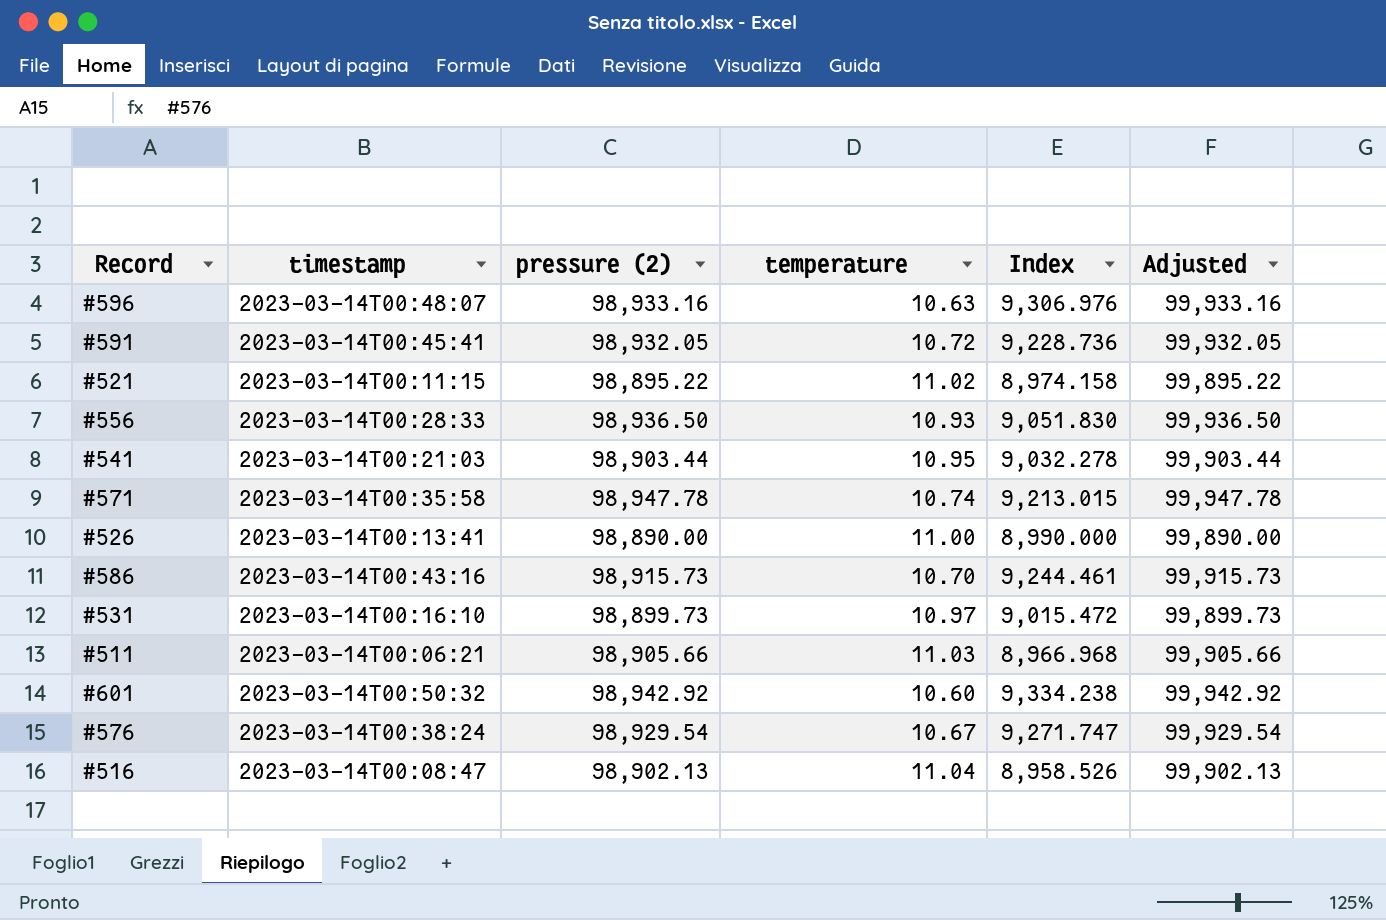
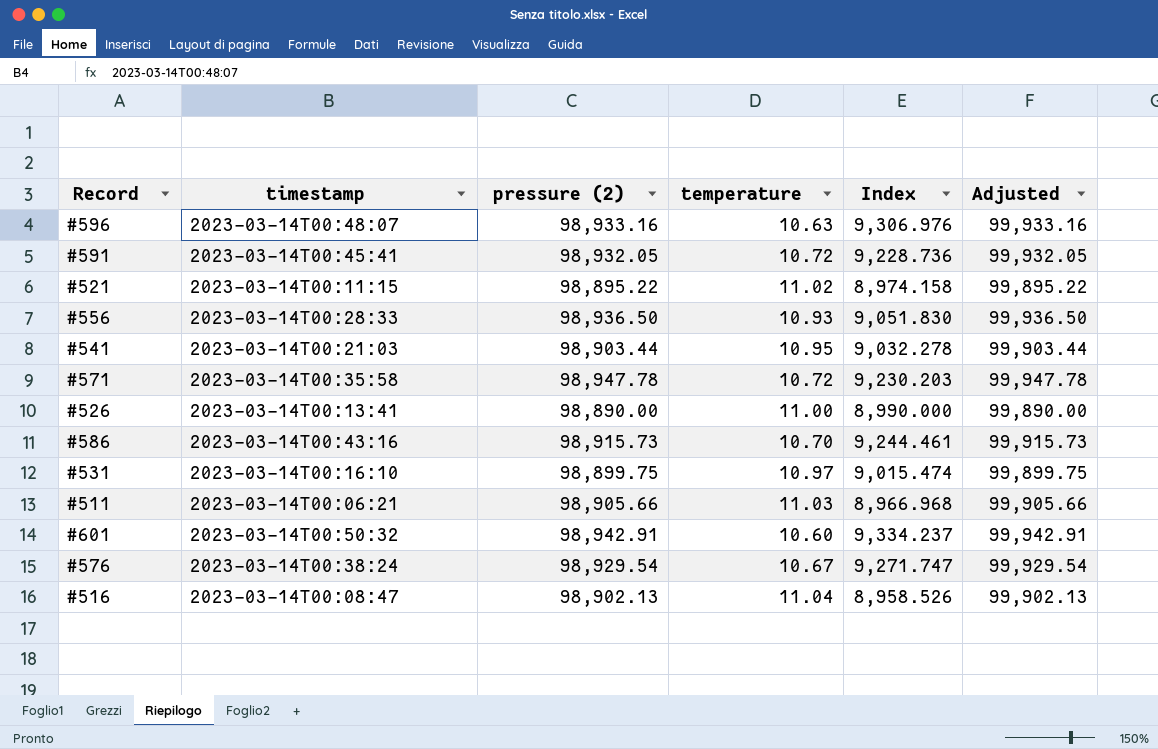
#571 | temperature: 10.74 -> 10.72
#571 | Index: 9,213.015 -> 9,230.203
#531 | pressure (2): 98,899.73 -> 98,899.75
#531 | Index: 9,015.472 -> 9,015.474
#531 | Adjusted: 99,899.73 -> 99,899.75
#601 | pressure (2): 98,942.92 -> 98,942.91
#601 | Index: 9,334.238 -> 9,334.237
#601 | Adjusted: 99,942.92 -> 99,942.91

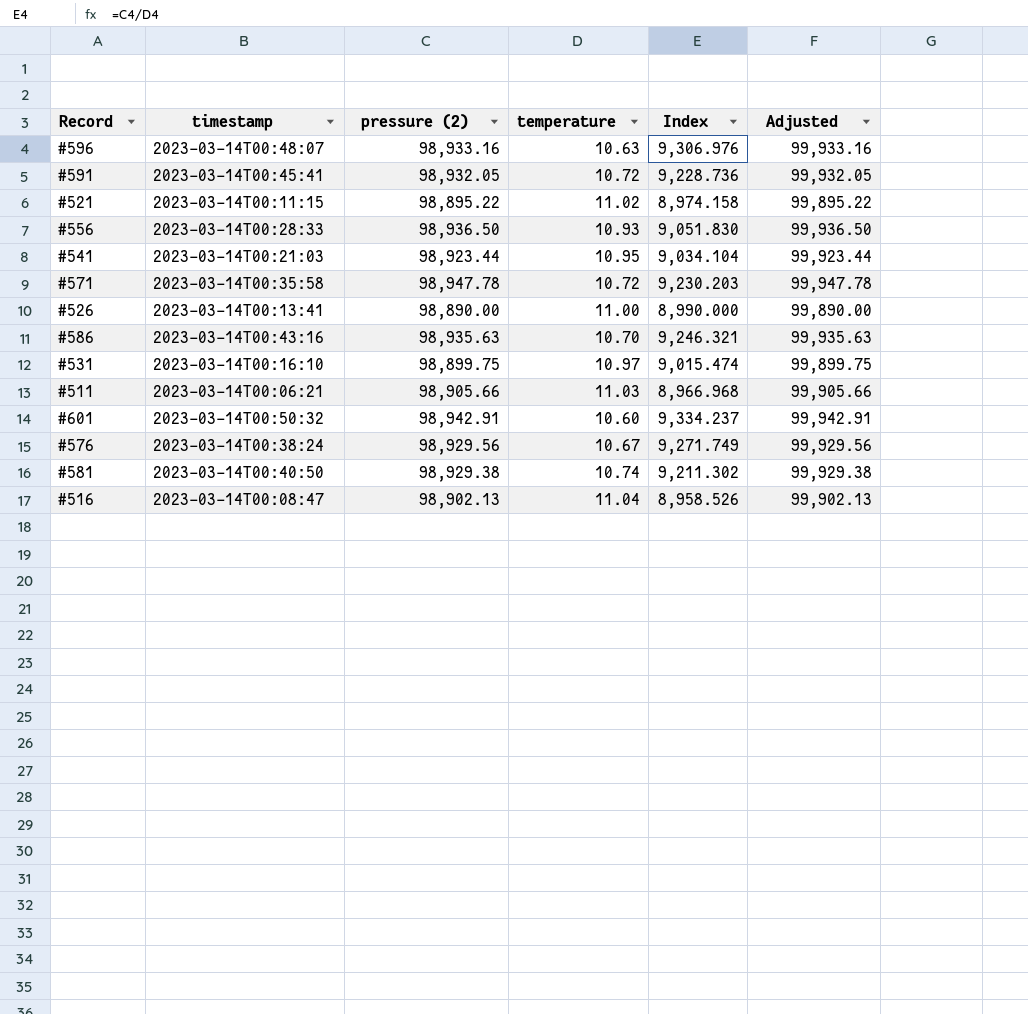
#541 | pressure (2): 98,903.44 -> 98,923.44
#541 | Index: 9,032.278 -> 9,034.104
#541 | Adjusted: 99,903.44 -> 99,923.44
#586 | pressure (2): 98,915.73 -> 98,935.63
#586 | Index: 9,244.461 -> 9,246.321
#586 | Adjusted: 99,915.73 -> 99,935.63
#576 | pressure (2): 98,929.54 -> 98,929.56
#576 | Index: 9,271.747 -> 9,271.749
#576 | Adjusted: 99,929.54 -> 99,929.56
row #581: none -> 2023-03-14T00:40:50 | 98,929.38 | 10.74 | 9,211.302 | 99,929.38

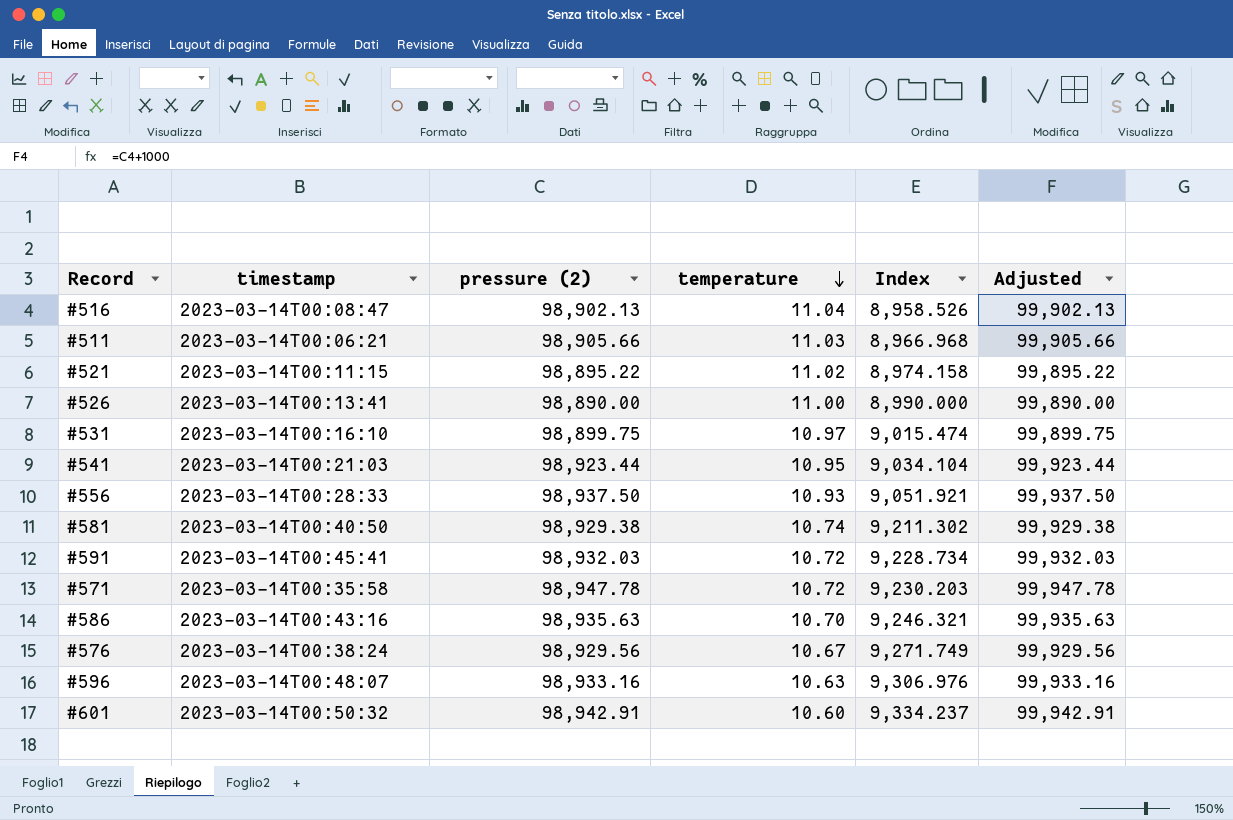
row order: none -> temperature descending
#556 | pressure (2): 98,936.50 -> 98,937.50
#556 | Index: 9,051.830 -> 9,051.921
#556 | Adjusted: 99,936.50 -> 99,937.50
#591 | pressure (2): 98,932.05 -> 98,932.03
#591 | Index: 9,228.736 -> 9,228.734
#591 | Adjusted: 99,932.05 -> 99,932.03

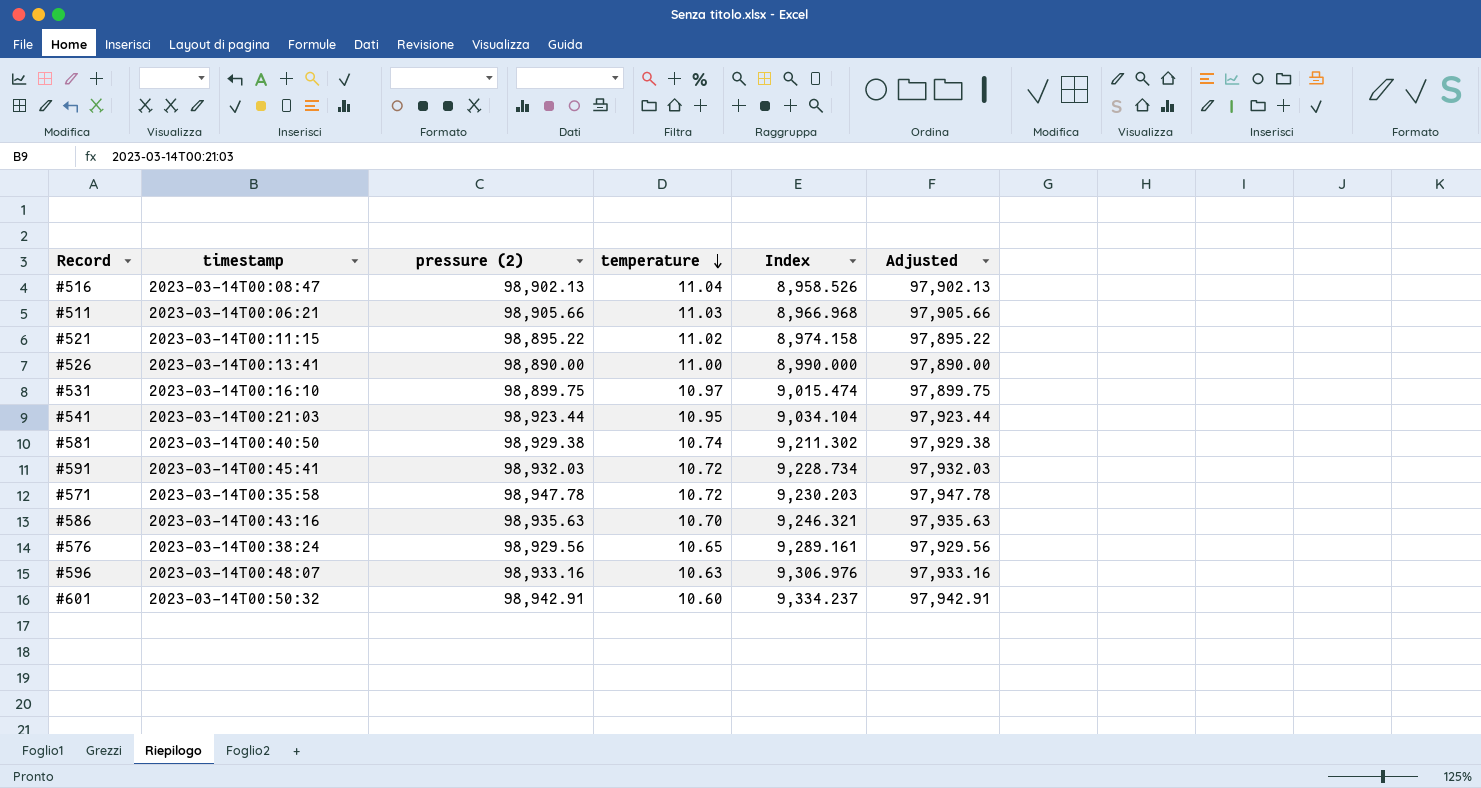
column Adjusted | formula: [pressure (2)] + 1000 -> [pressure (2)] - 1000
row #556: 2023-03-14T00:28:33 | 98,937.50 | 10.93 | 9,051.921 | 99,937.50 -> none
#576 | temperature: 10.67 -> 10.65
#576 | Index: 9,271.749 -> 9,289.161

